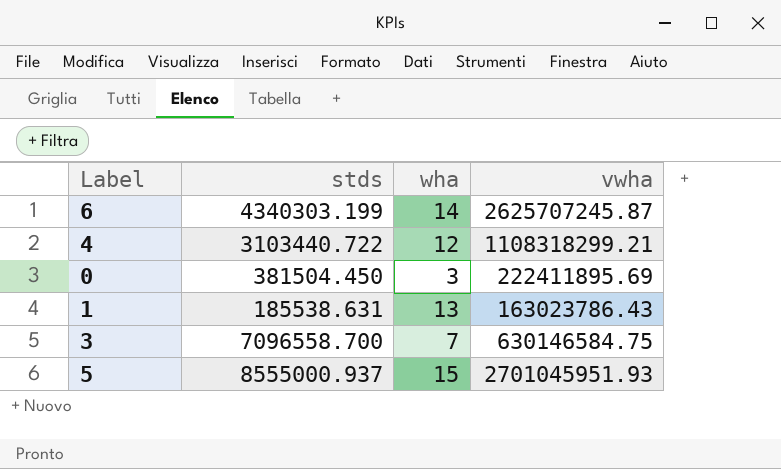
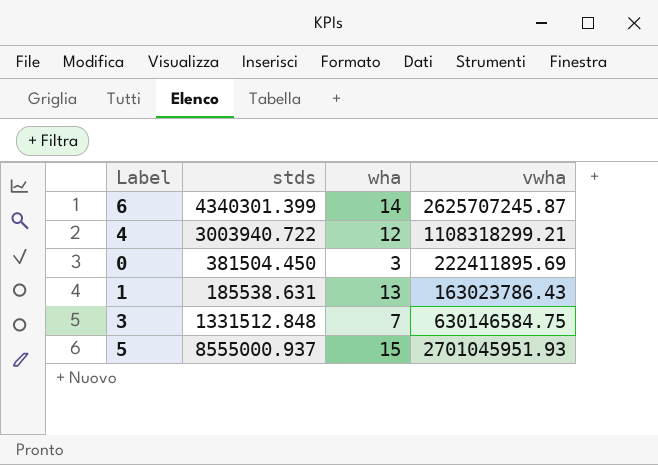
6 | stds: 4340303.199 -> 4340301.399
4 | stds: 3103440.722 -> 3003940.722
3 | stds: 7096558.700 -> 1331512.848

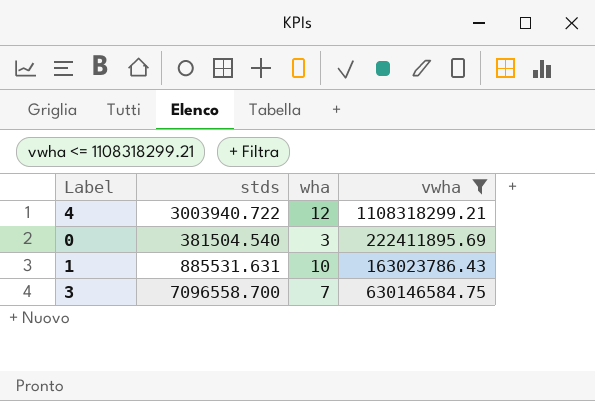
filter: none -> vwha <= 1108318299.21
0 | stds: 381504.450 -> 381504.540
1 | stds: 185538.631 -> 885531.631
1 | wha: 13 -> 10
3 | stds: 1331512.848 -> 7096558.700

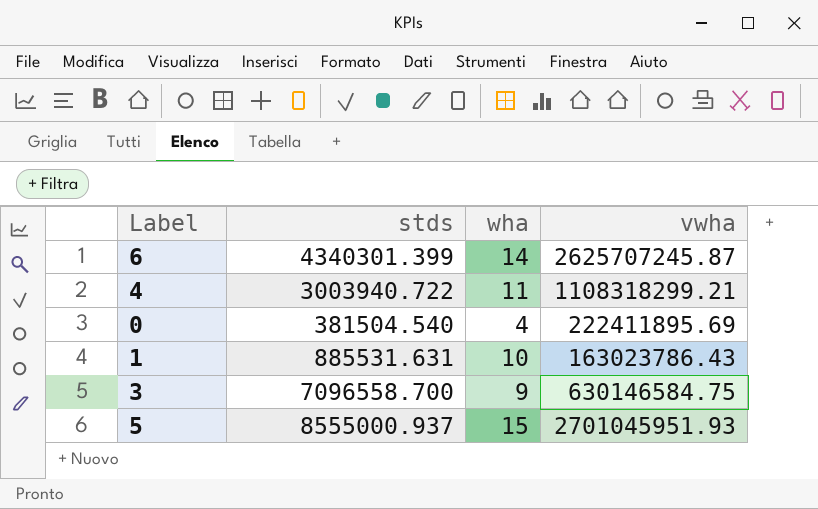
filter: vwha <= 1108318299.21 -> none
4 | wha: 12 -> 11
0 | wha: 3 -> 4
3 | wha: 7 -> 9

